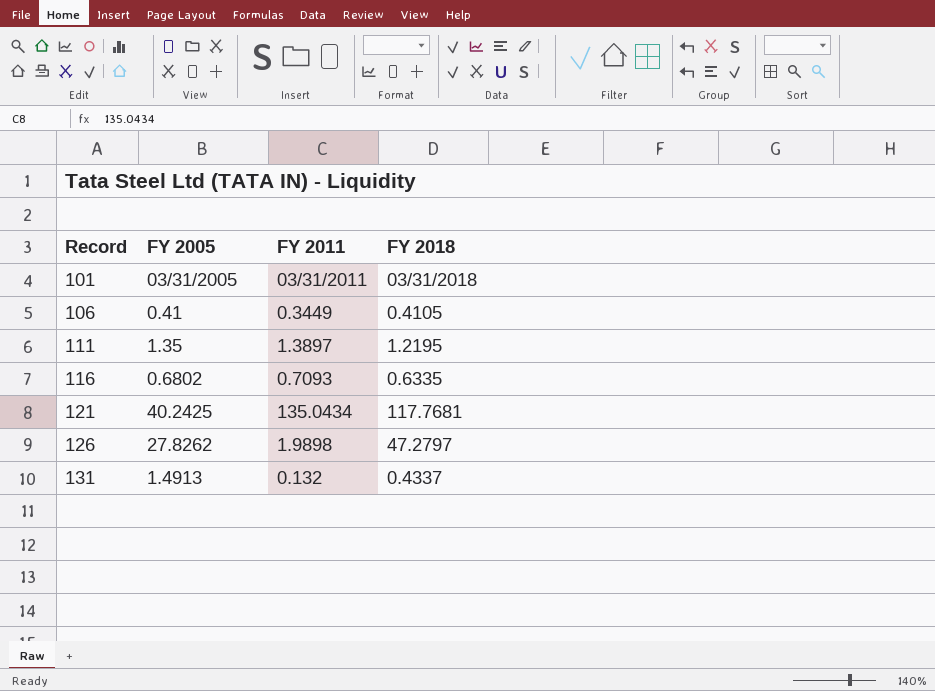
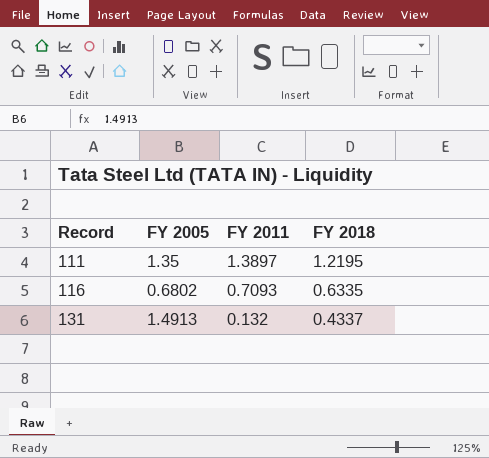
row 101: 03/31/2005 | 03/31/2011 | 03/31/2018 -> none
row 106: 0.41 | 0.3449 | 0.4105 -> none
row 121: 40.2425 | 135.0434 | 117.7681 -> none
row 126: 27.8262 | 1.9898 | 47.2797 -> none

